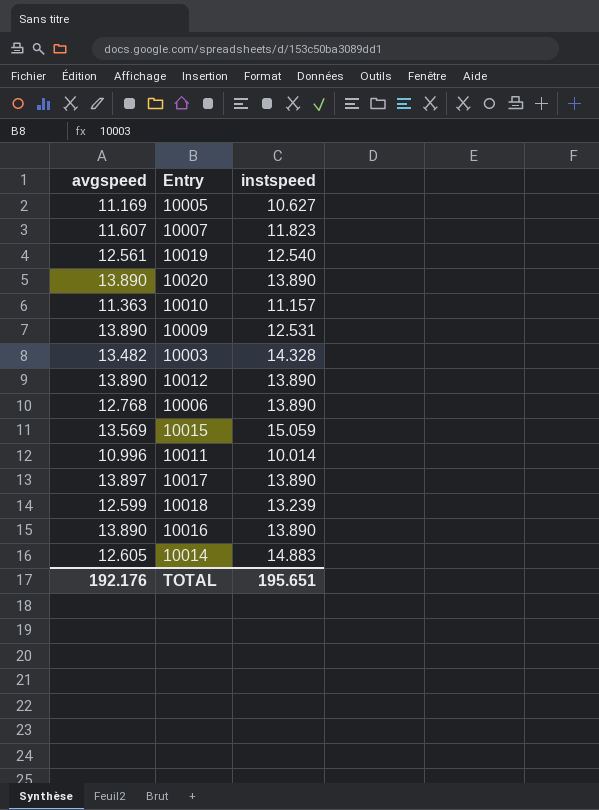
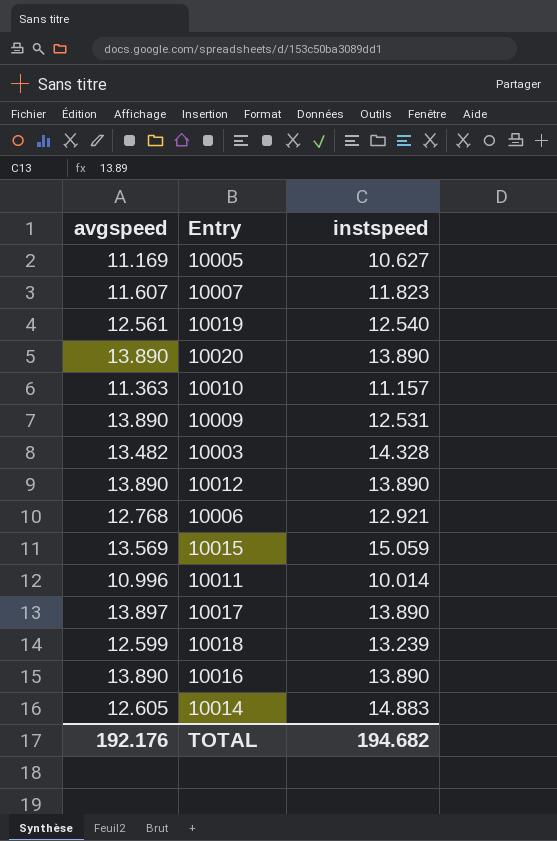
10006 | instspeed: 13.890 -> 12.921
TOTAL | instspeed: 195.651 -> 194.682

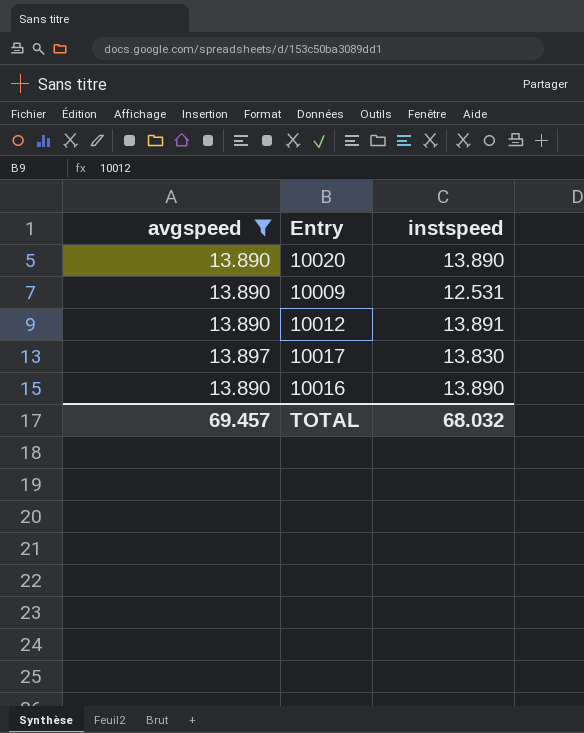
filter: none -> avgspeed >= 13.890
10012 | instspeed: 13.890 -> 13.891
10017 | instspeed: 13.890 -> 13.830
TOTAL | avgspeed: 192.176 -> 69.457
TOTAL | instspeed: 194.682 -> 68.032

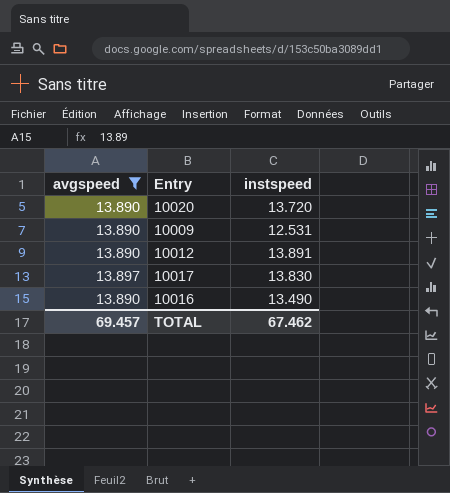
10020 | instspeed: 13.890 -> 13.720
10016 | instspeed: 13.890 -> 13.490
TOTAL | instspeed: 68.032 -> 67.462

